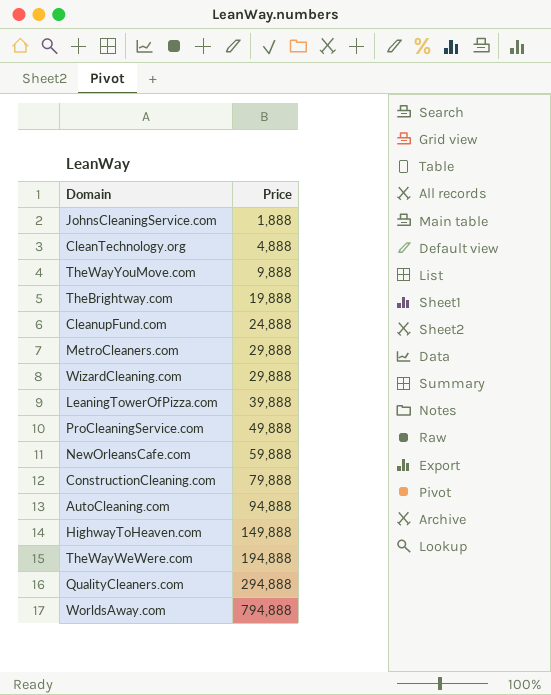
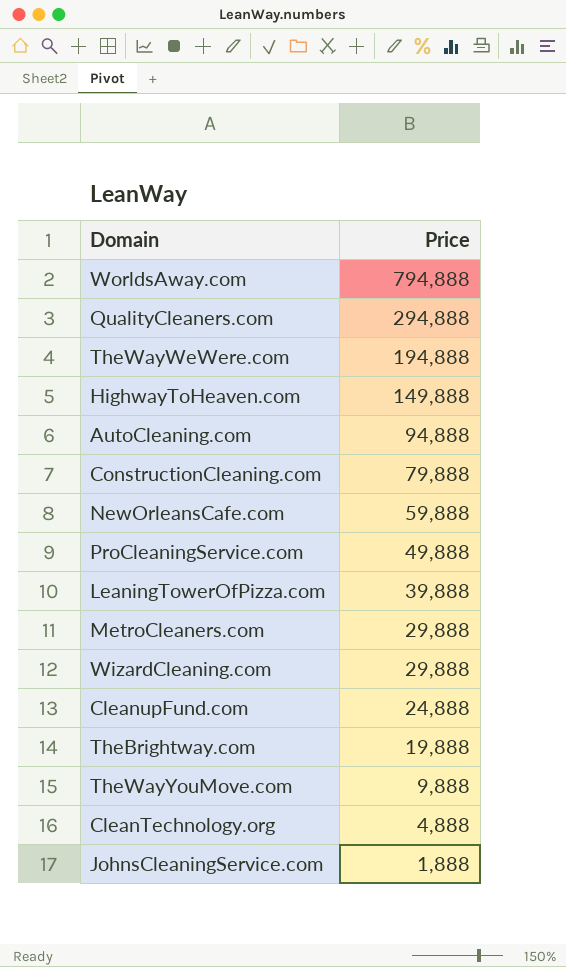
row order: Price ascending -> Price descending

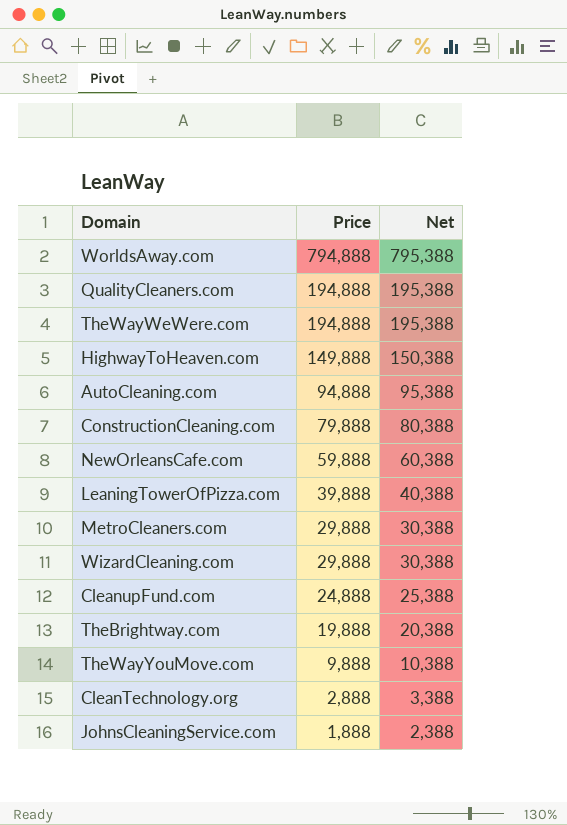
column Net | formula: none -> [Price] + 500
row ProCleaningService.com: 49,888 -> none
QualityCleaners.com | Price: 294,888 -> 194,888
CleanTechnology.org | Price: 4,888 -> 2,888

